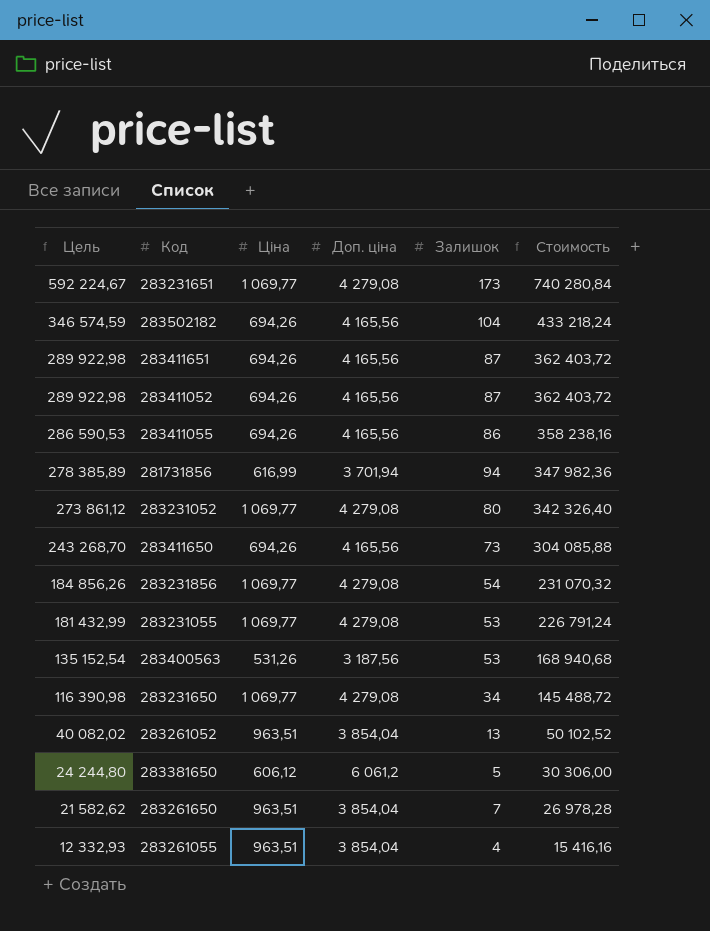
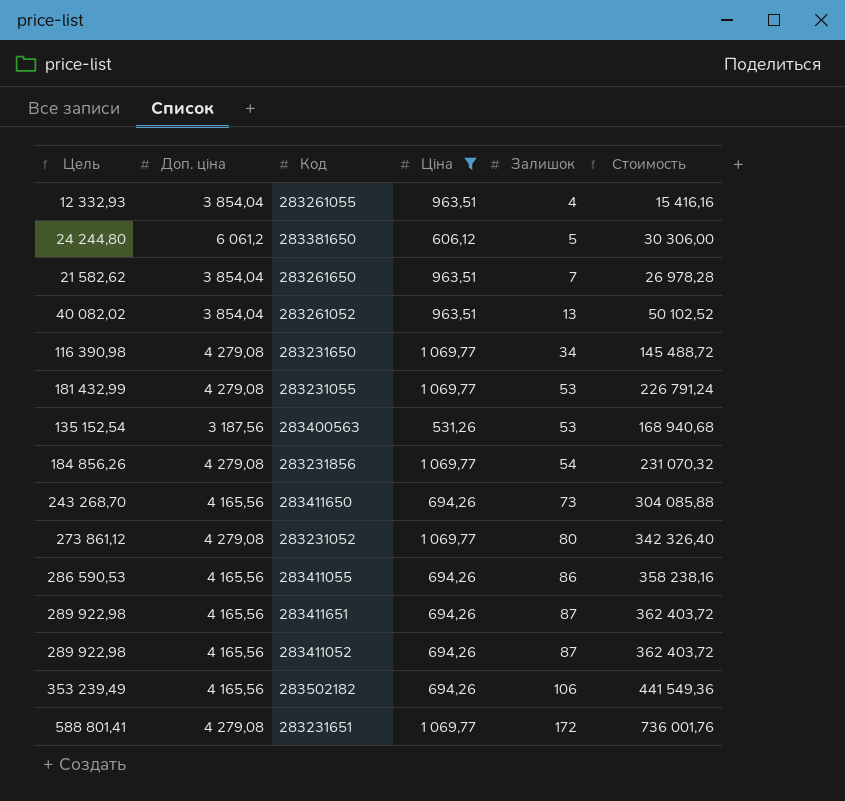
filter: none -> Ціна != 616,99
row order: Цель descending -> Залишок ascending
column Доп. ціна | position: 4 -> 2
283502182 | Цель: 346 574,59 -> 353 239,49
283502182 | Залишок: 104 -> 106
283502182 | Стоимость: 433 218,24 -> 441 549,36
283231651 | Цель: 592 224,67 -> 588 801,41
283231651 | Залишок: 173 -> 172
283231651 | Стоимость: 740 280,84 -> 736 001,76

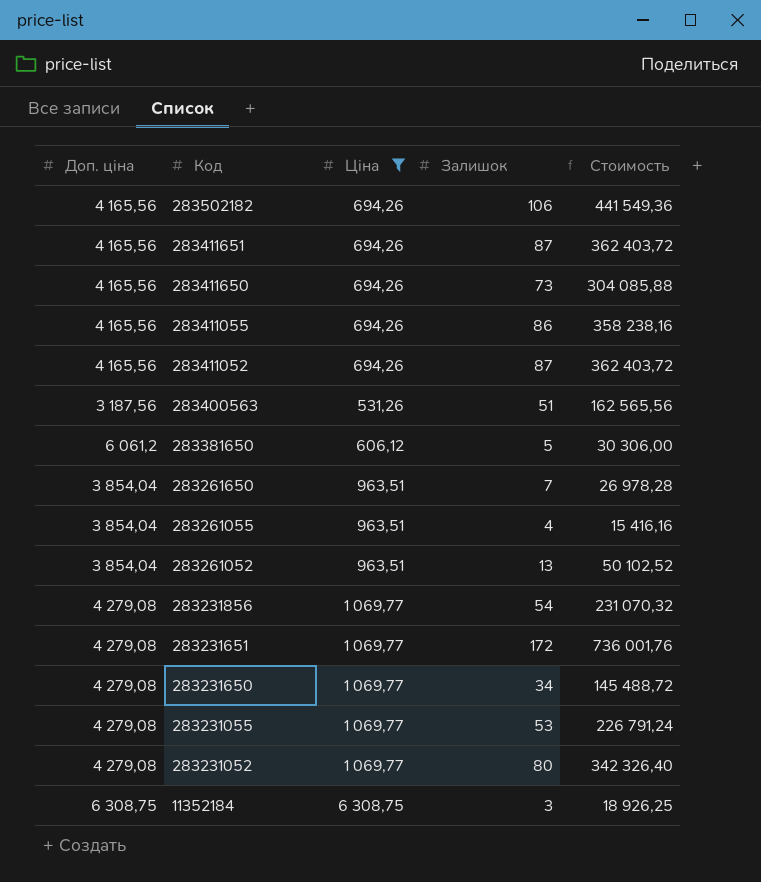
row order: Залишок ascending -> Код descending
column Цель | formula: [Стоимость] * 0,8 -> none
283400563 | Залишок: 53 -> 51
283400563 | Стоимость: 168 940,68 -> 162 565,56
row 11352184: none -> 6 308,75 | 6 308,75 | 3 | 18 926,25

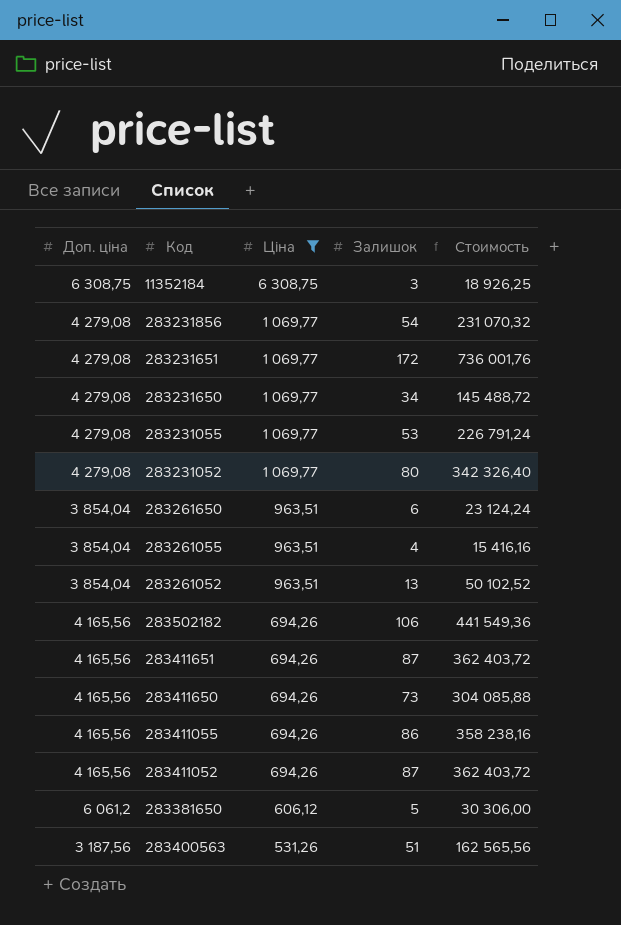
row order: Код descending -> Ціна descending
283261650 | Залишок: 7 -> 6
283261650 | Стоимость: 26 978,28 -> 23 124,24

